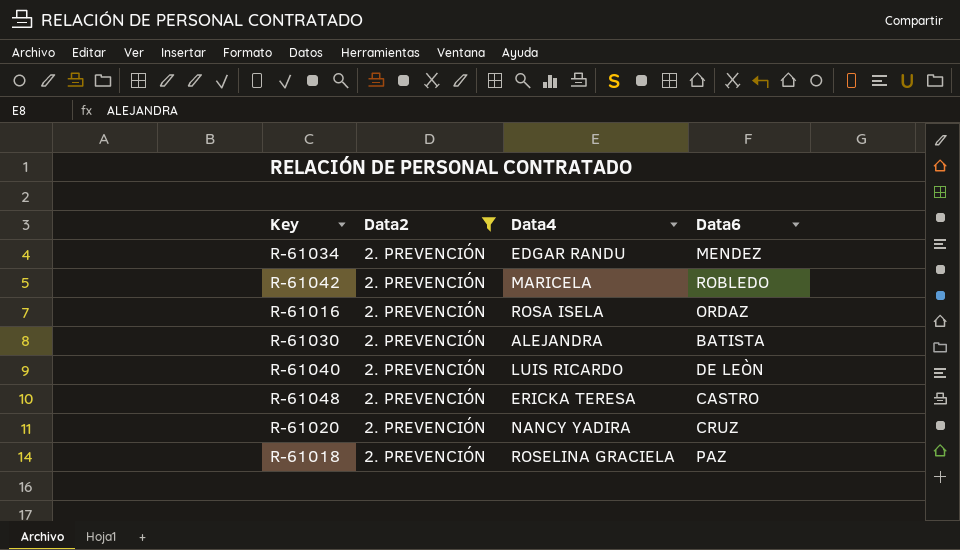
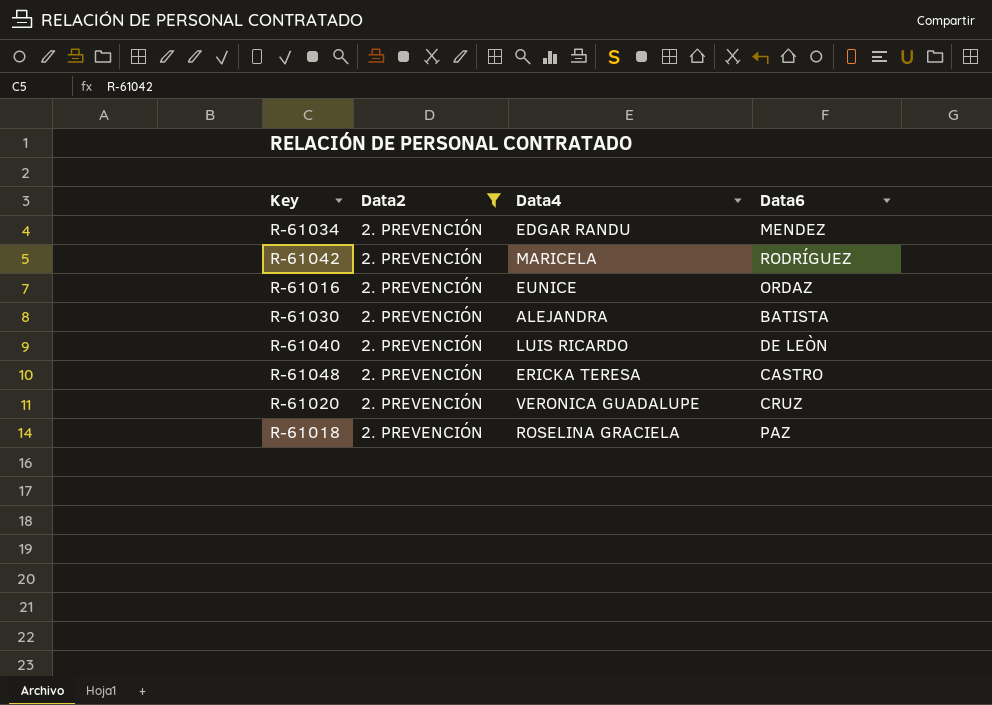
R-61042 | Data6: ROBLEDO -> RODRÍGUEZ
R-61016 | Data4: ROSA ISELA -> EUNICE
R-61020 | Data4: NANCY YADIRA -> VERONICA GUADALUPE

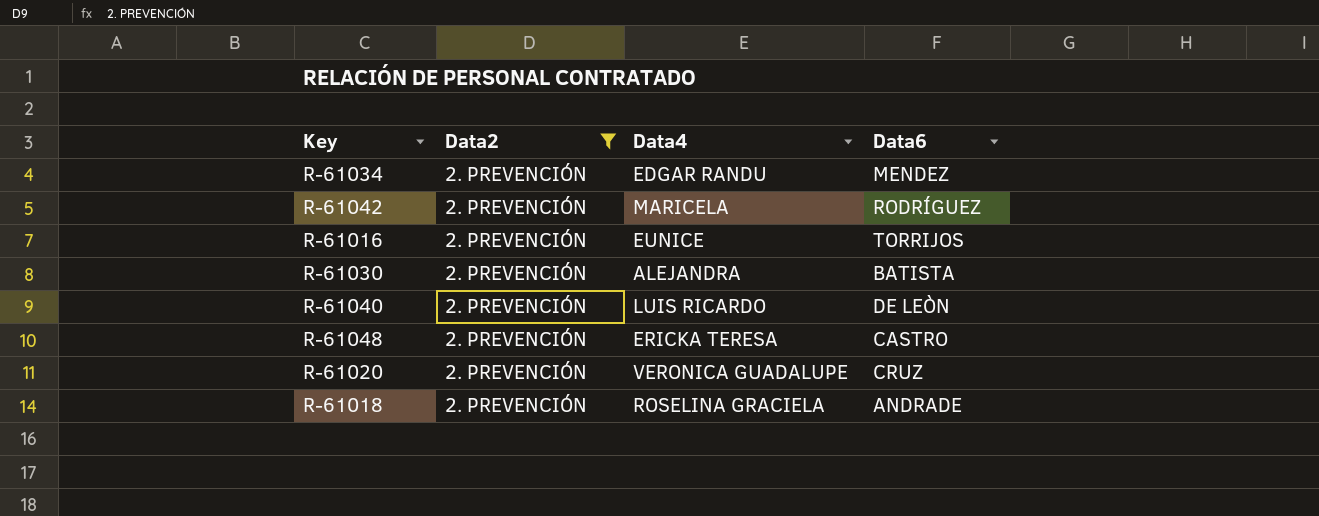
R-61016 | Data6: ORDAZ -> TORRIJOS
R-61018 | Data6: PAZ -> ANDRADE

